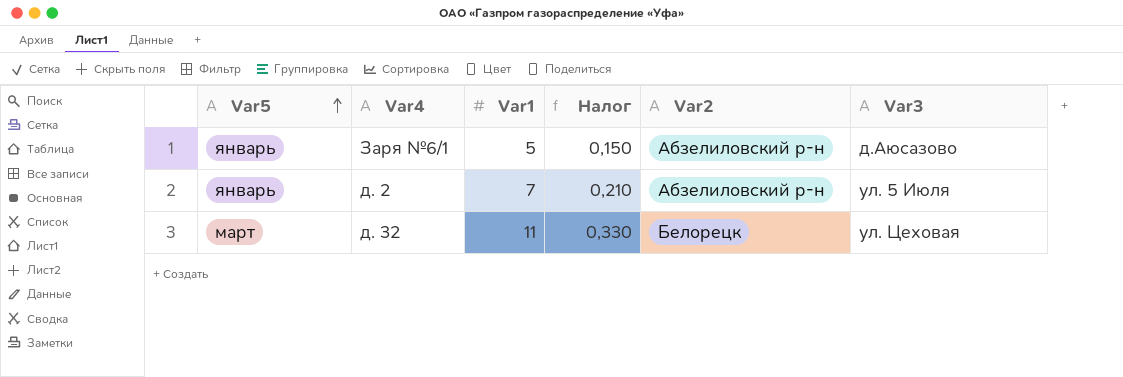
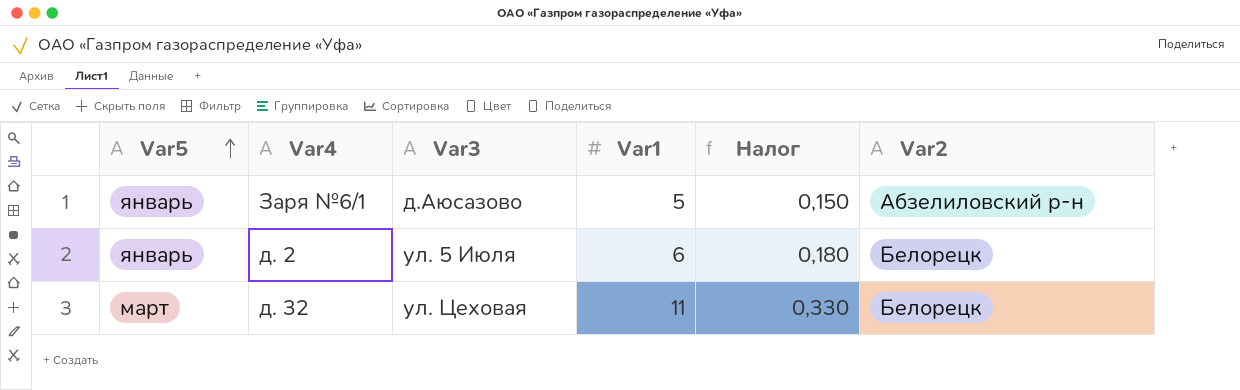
column Var3 | position: 6 -> 3
д. 2 | Var1: 7 -> 6
д. 2 | Налог: 0,210 -> 0,180
д. 2 | Var2: Абзелиловский р-н -> Белорецк

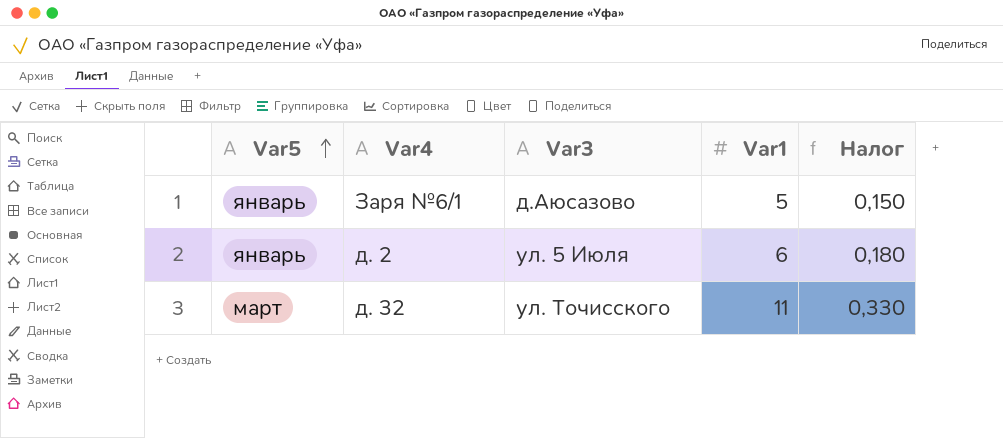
column Var2 | position: 6 -> none
д. 32 | Var3: ул. Цеховая -> ул. Точисского

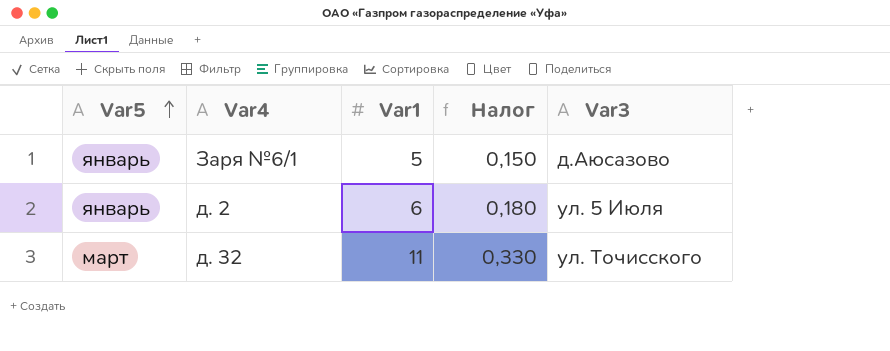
column Var3 | position: 3 -> 5

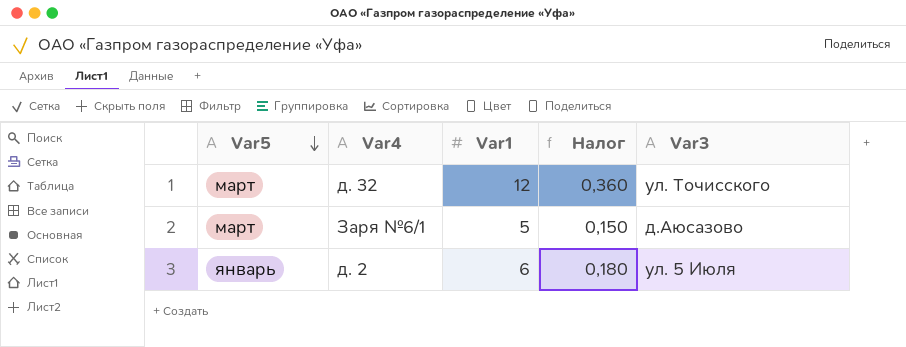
row order: Var5 ascending -> Var5 descending
д. 32 | Var1: 11 -> 12
д. 32 | Налог: 0,330 -> 0,360
Заря №6/1 | Var5: январь -> март

